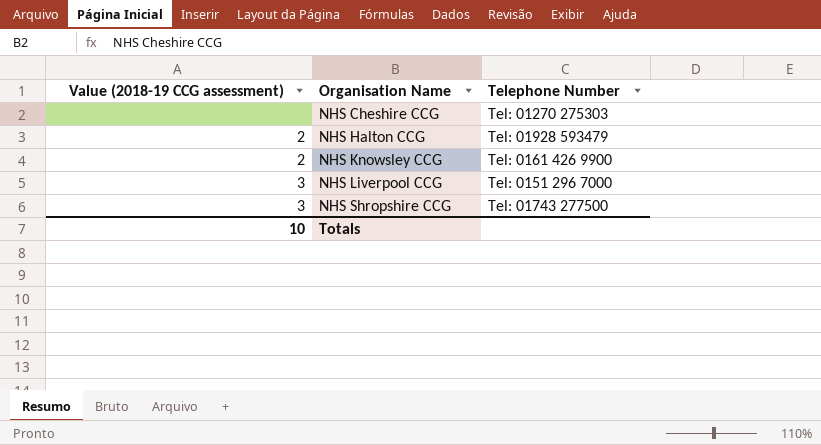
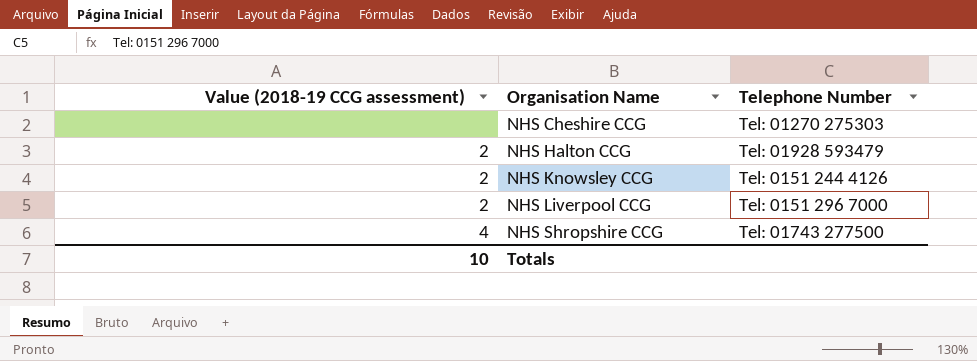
NHS Knowsley CCG | Telephone Number: Tel: 0161 426 9900 -> Tel: 0151 244 4126
NHS Liverpool CCG | Value (2018-19 CCG assessment): 3 -> 2
NHS Shropshire CCG | Value (2018-19 CCG assessment): 3 -> 4

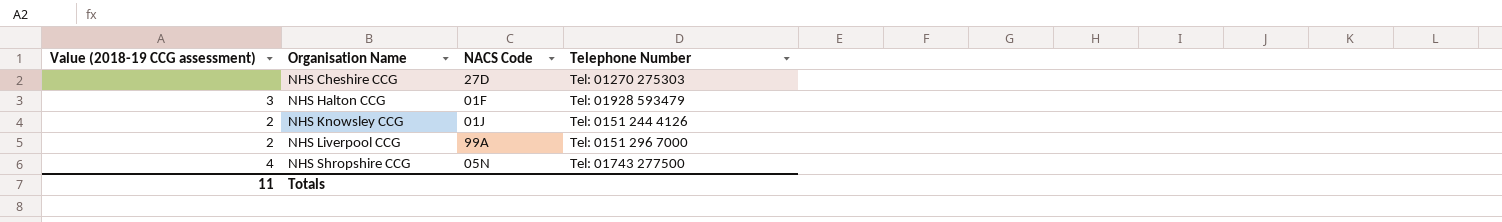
column NACS Code | position: none -> 3
NHS Halton CCG | Value (2018-19 CCG assessment): 2 -> 3
Totals | Value (2018-19 CCG assessment): 10 -> 11

